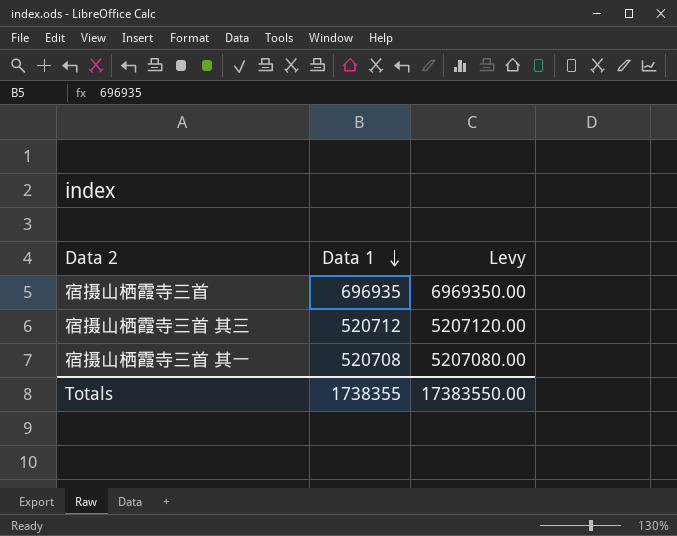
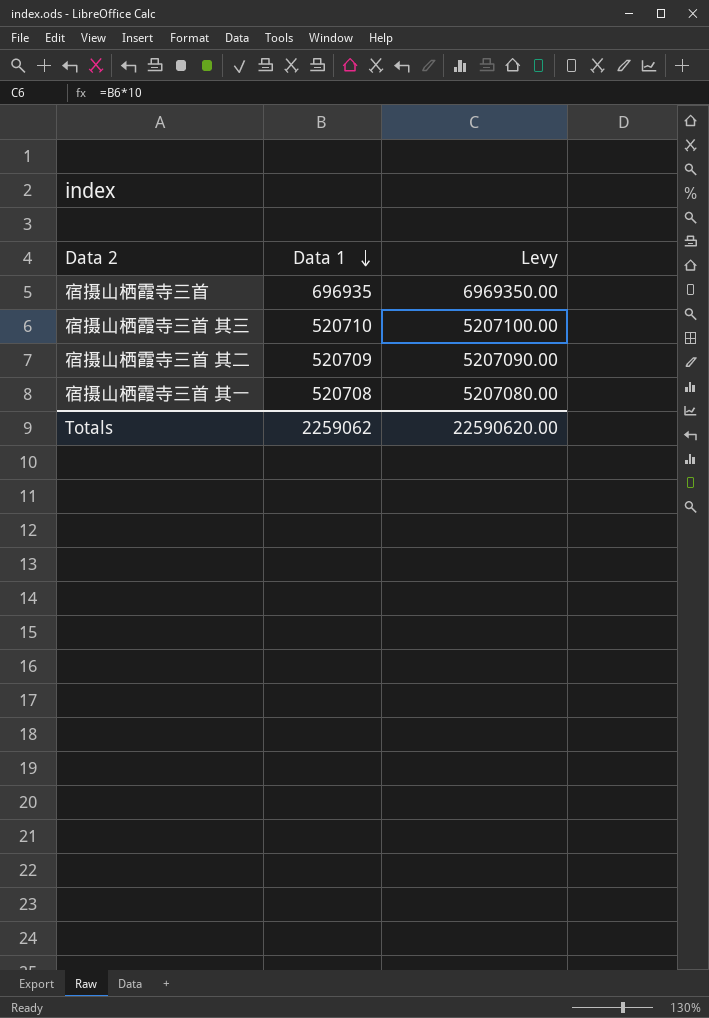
宿摄山栖霞寺三首 其三 | Data 1: 520712 -> 520710
宿摄山栖霞寺三首 其三 | Levy: 5207120.00 -> 5207100.00
row 宿摄山栖霞寺三首 其二: none -> 520709 | 5207090.00
Totals | Data 1: 1738355 -> 2259062
Totals | Levy: 17383550.00 -> 22590620.00

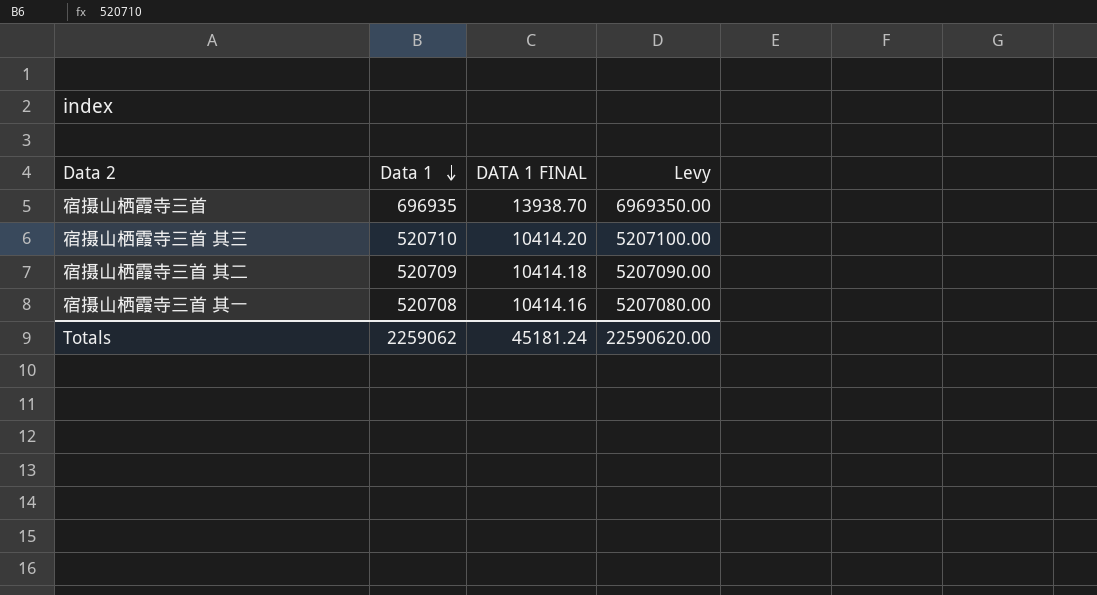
column DATA 1 FINAL | formula: none -> [Data 1] * 0.02

